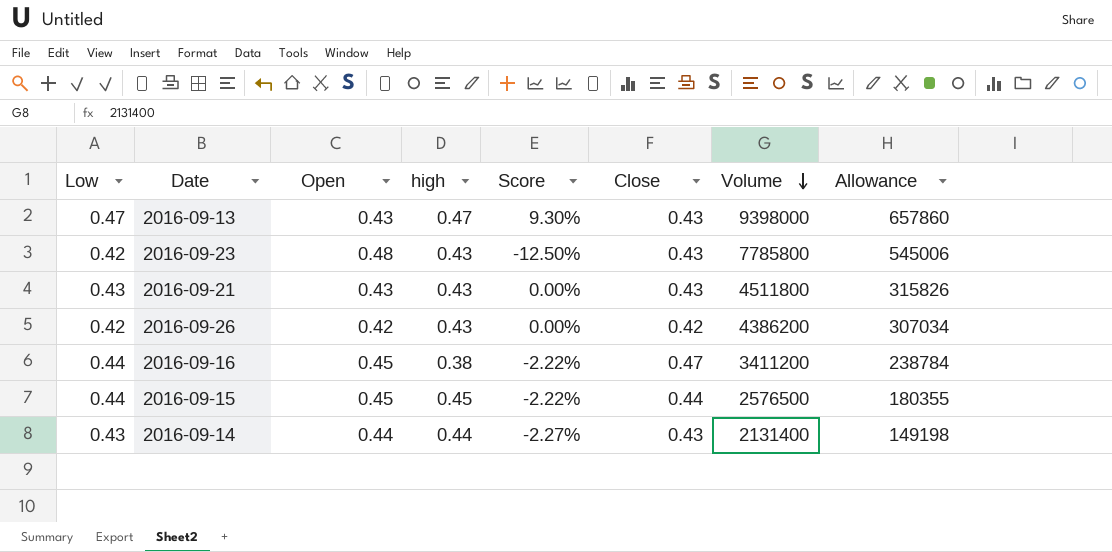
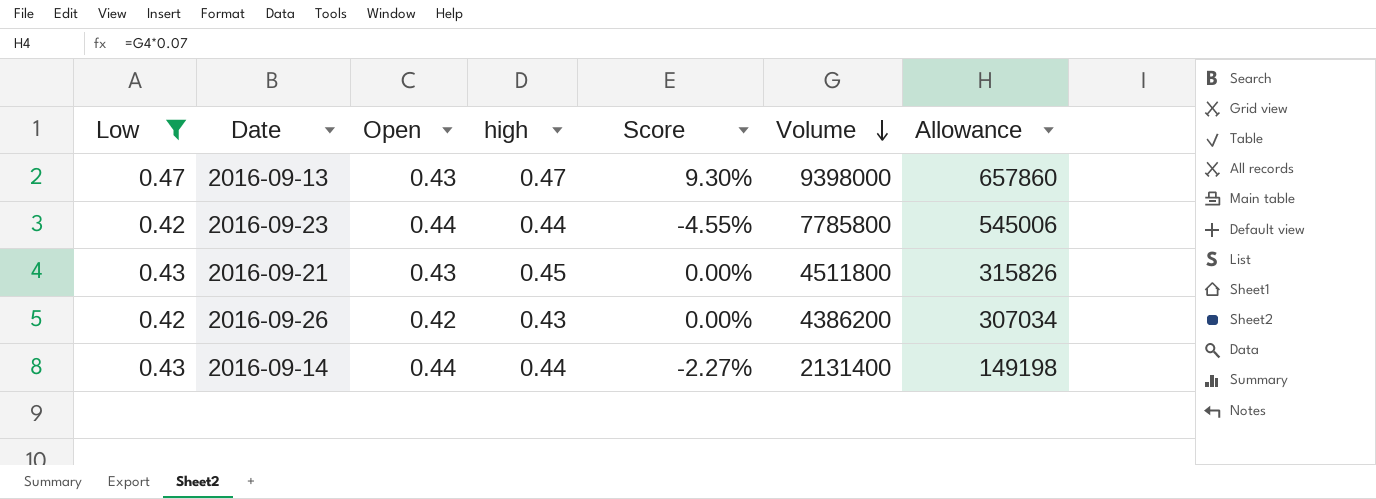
filter: none -> Low != 0.44
column Close | position: 6 -> none
2016-09-23 | Open: 0.48 -> 0.44
2016-09-23 | high: 0.43 -> 0.44
2016-09-23 | Score: -12.50% -> -4.55%
2016-09-21 | high: 0.43 -> 0.45

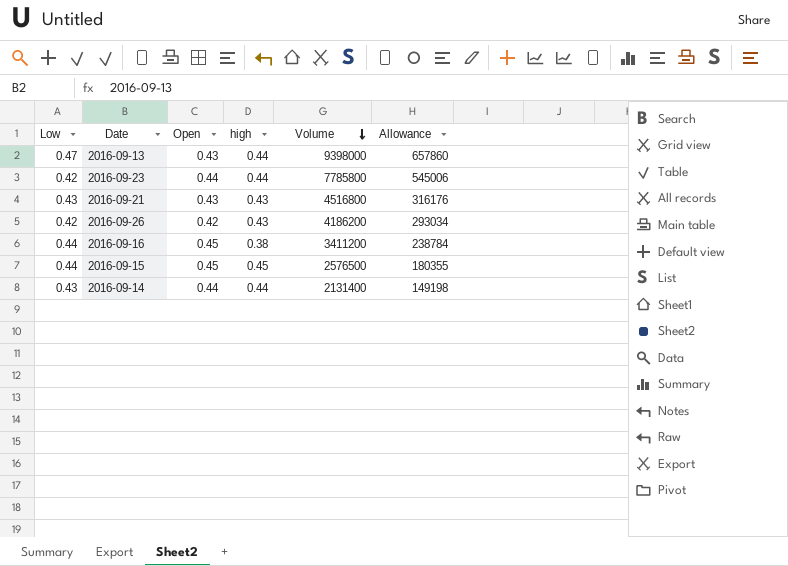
filter: Low != 0.44 -> none
column Score | formula: ([Low] - [Open]) / [Open] -> none
2016-09-13 | high: 0.47 -> 0.44
2016-09-21 | high: 0.45 -> 0.43
2016-09-21 | Volume: 4511800 -> 4516800
2016-09-21 | Allowance: 315826 -> 316176
2016-09-26 | Volume: 4386200 -> 4186200
2016-09-26 | Allowance: 307034 -> 293034

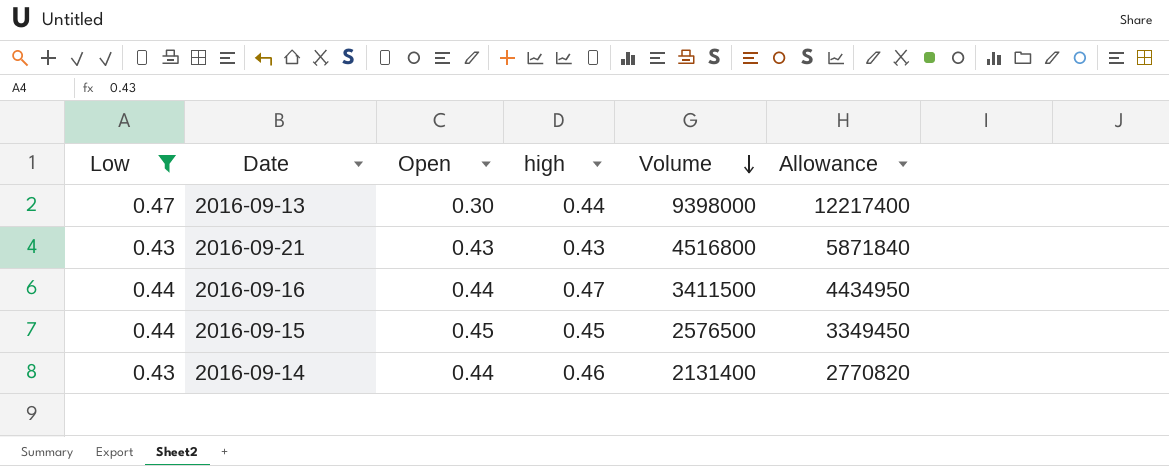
filter: none -> Low != 0.42
column Allowance | formula: [Volume] * 0.07 -> [Volume] * 1.3
2016-09-13 | Open: 0.43 -> 0.30
2016-09-16 | Open: 0.45 -> 0.44
2016-09-16 | high: 0.38 -> 0.47
2016-09-16 | Volume: 3411200 -> 3411500
2016-09-14 | high: 0.44 -> 0.46

